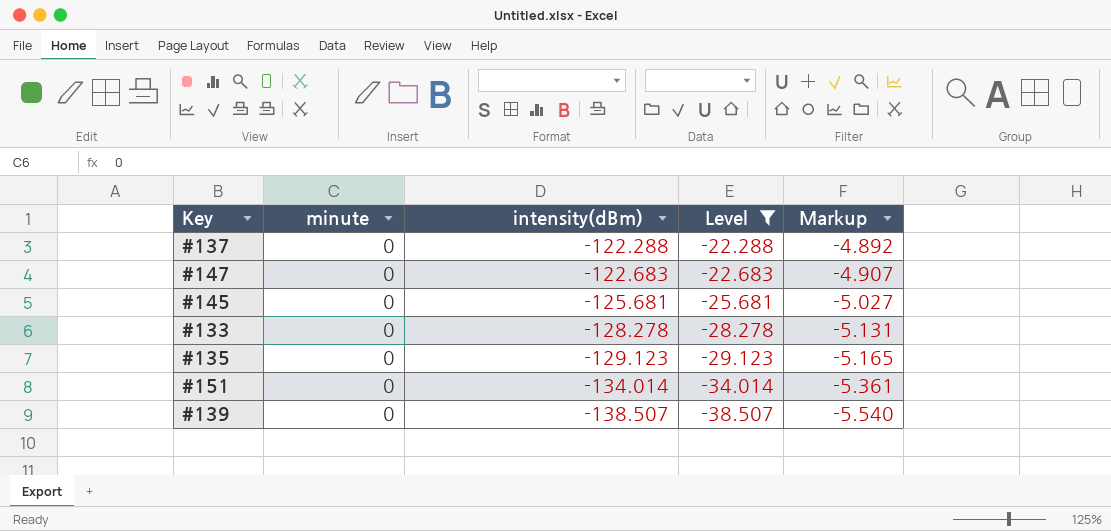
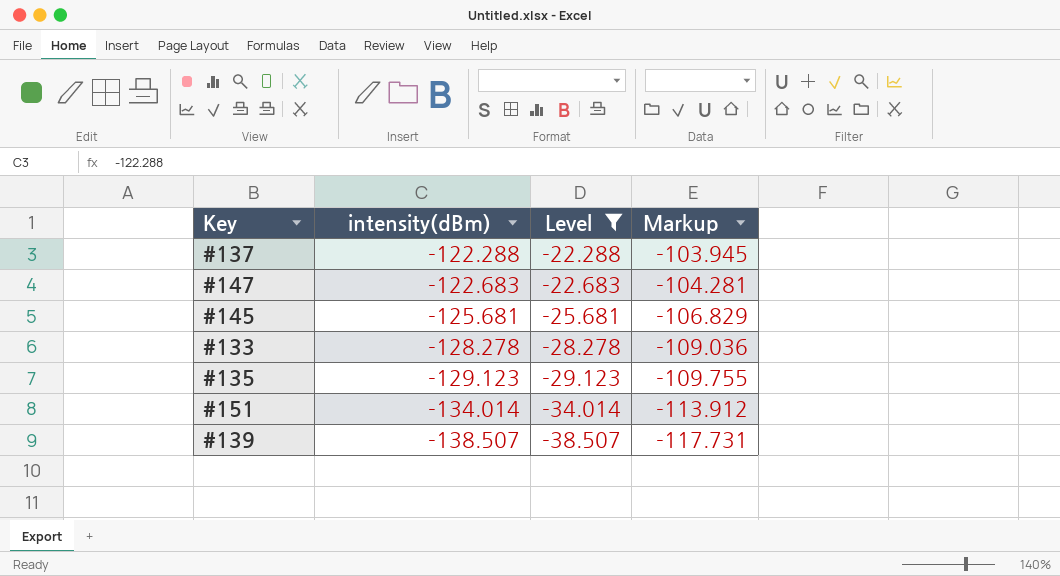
column minute | position: 2 -> none
column Markup | formula: [intensity(dBm)] * 0.04 -> [intensity(dBm)] * 0.85

